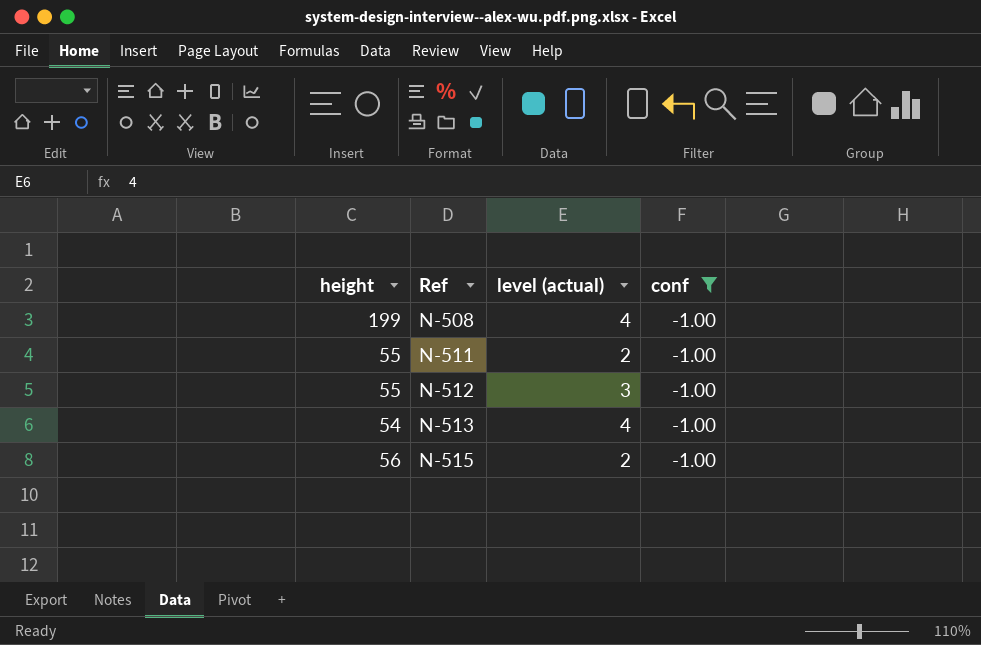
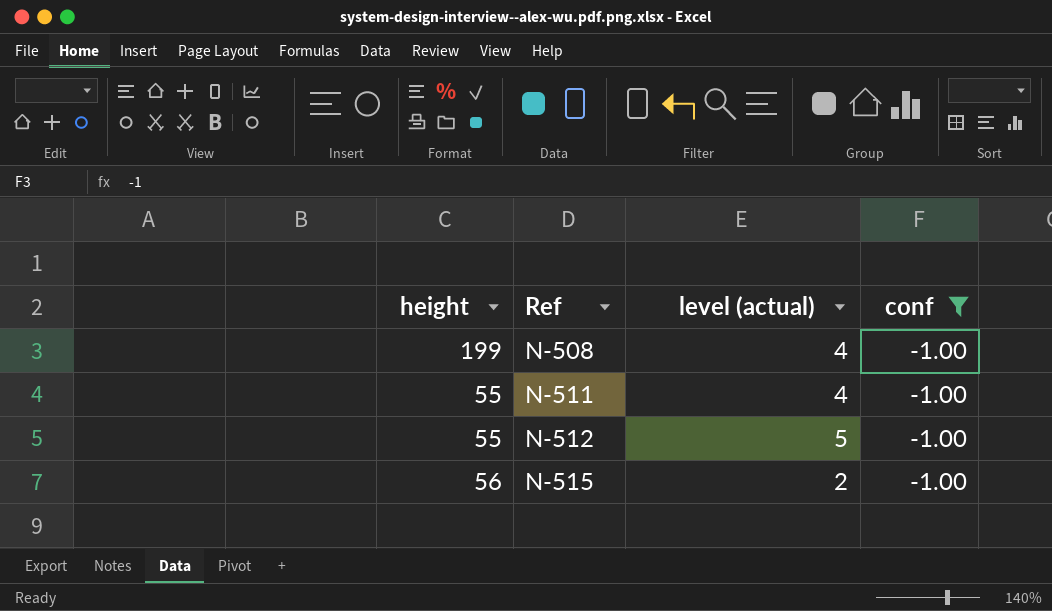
row N-513: 54 | 4 | -1.00 -> none
N-511 | level (actual): 2 -> 4
N-512 | level (actual): 3 -> 5

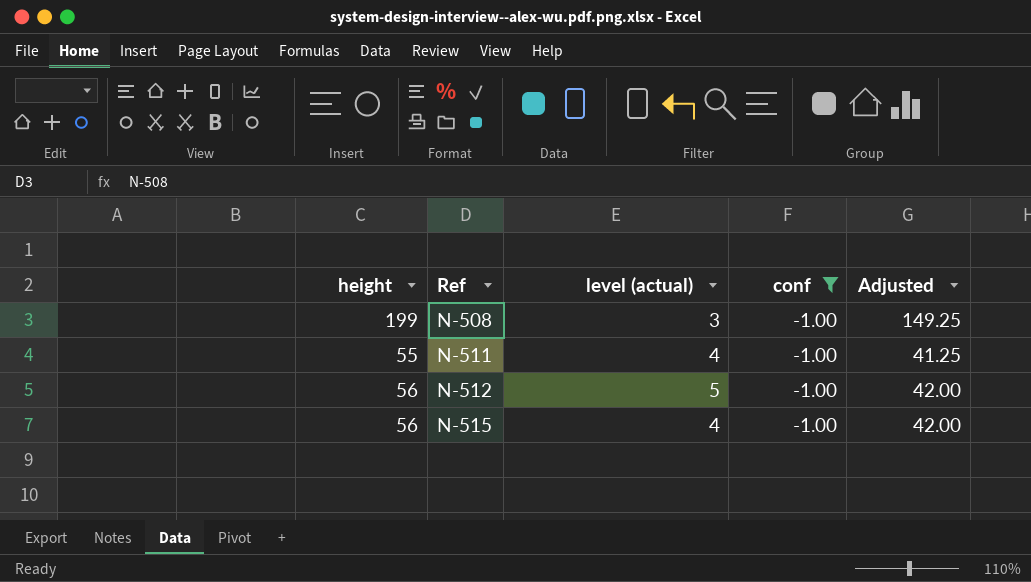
column Adjusted | formula: none -> [height] * 0.75
N-508 | level (actual): 4 -> 3
N-512 | height: 55 -> 56
N-515 | level (actual): 2 -> 4

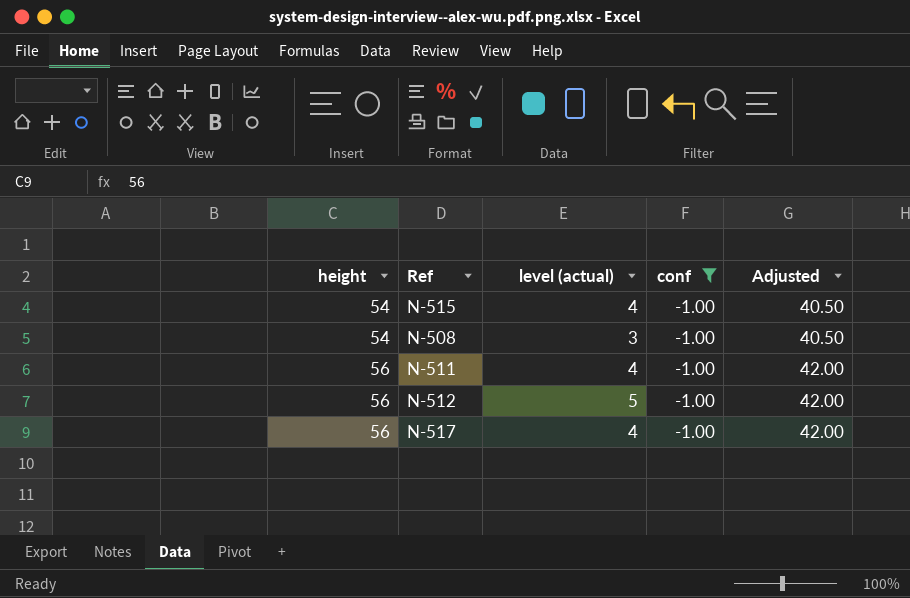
row order: Ref ascending -> height ascending
N-515 | height: 56 -> 54
N-515 | Adjusted: 42.00 -> 40.50
N-508 | height: 199 -> 54
N-508 | Adjusted: 149.25 -> 40.50
N-511 | height: 55 -> 56
N-511 | Adjusted: 41.25 -> 42.00
row N-517: none -> 56 | 4 | -1.00 | 42.00

